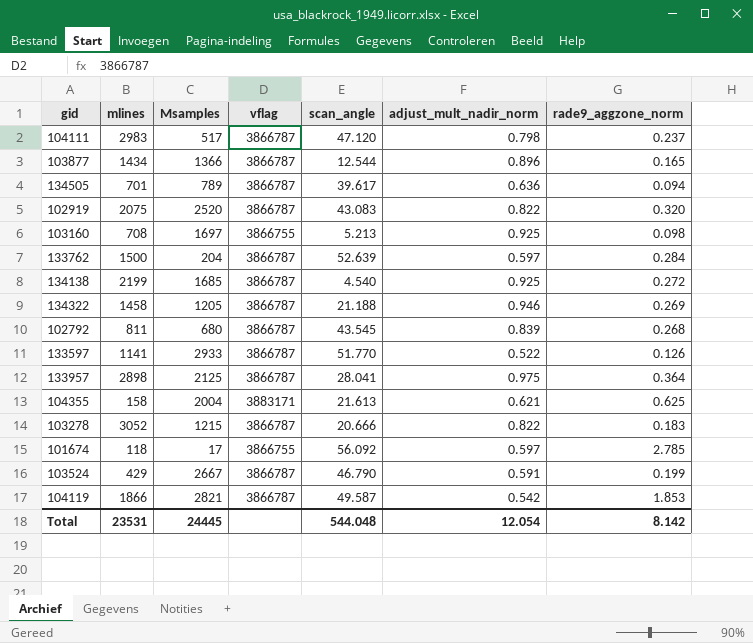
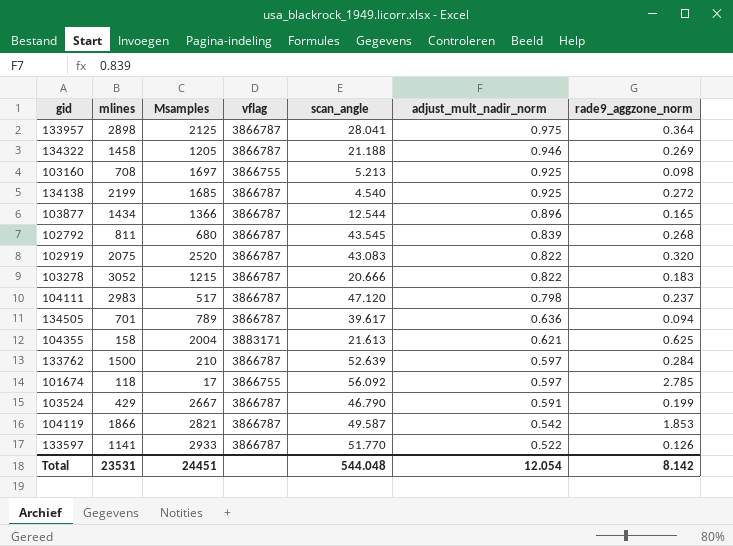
row order: none -> adjust_mult_nadir_norm descending
133762 | Msamples: 204 -> 210
Total | Msamples: 24445 -> 24451

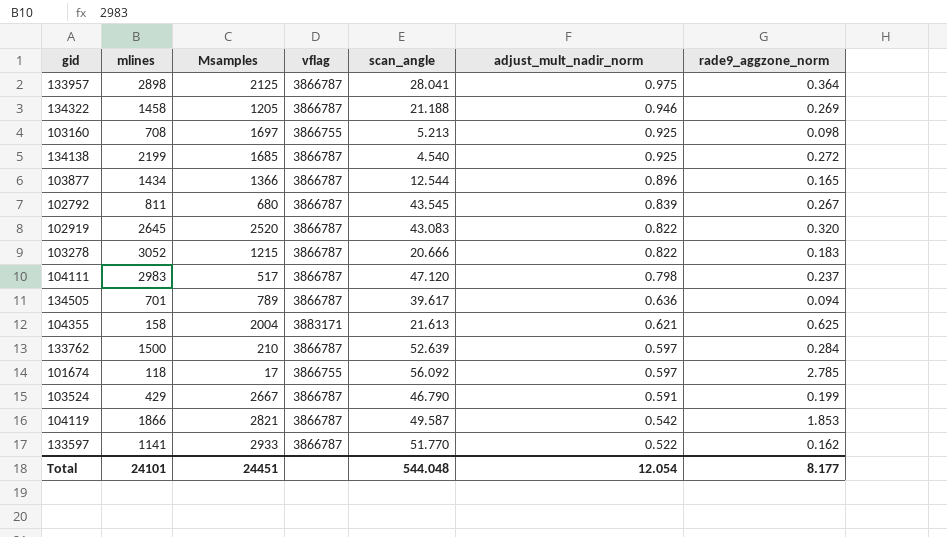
102792 | rade9_aggzone_norm: 0.268 -> 0.267
102919 | mlines: 2075 -> 2645
133597 | rade9_aggzone_norm: 0.126 -> 0.162
Total | mlines: 23531 -> 24101
Total | rade9_aggzone_norm: 8.142 -> 8.177

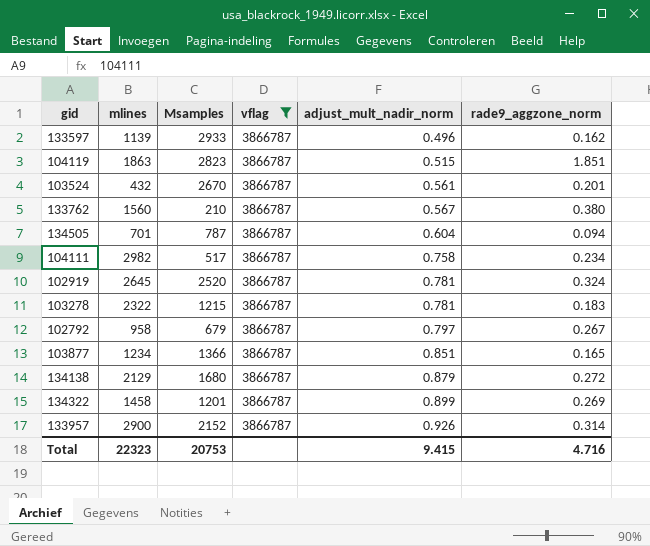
filter: none -> vflag = 3866787
row order: adjust_mult_nadir_norm descending -> adjust_mult_nadir_norm ascending
column scan_angle | position: 5 -> none
133597 | mlines: 1141 -> 1139
133597 | adjust_mult_nadir_norm: 0.522 -> 0.496
104119 | mlines: 1866 -> 1863
104119 | Msamples: 2821 -> 2823
104119 | adjust_mult_nadir_norm: 0.542 -> 0.515
104119 | rade9_aggzone_norm: 1.853 -> 1.851
103524 | mlines: 429 -> 432
103524 | Msamples: 2667 -> 2670
103524 | adjust_mult_nadir_norm: 0.591 -> 0.561
103524 | rade9_aggzone_norm: 0.199 -> 0.201
133762 | mlines: 1500 -> 1560
133762 | adjust_mult_nadir_norm: 0.597 -> 0.567
133762 | rade9_aggzone_norm: 0.284 -> 0.380
134505 | Msamples: 789 -> 787
134505 | adjust_mult_nadir_norm: 0.636 -> 0.604
104111 | mlines: 2983 -> 2982
104111 | adjust_mult_nadir_norm: 0.798 -> 0.758
104111 | rade9_aggzone_norm: 0.237 -> 0.234
102919 | adjust_mult_nadir_norm: 0.822 -> 0.781
102919 | rade9_aggzone_norm: 0.320 -> 0.324
103278 | mlines: 3052 -> 2322
103278 | adjust_mult_nadir_norm: 0.822 -> 0.781
102792 | mlines: 811 -> 958
102792 | Msamples: 680 -> 679
102792 | adjust_mult_nadir_norm: 0.839 -> 0.797
103877 | mlines: 1434 -> 1234
103877 | adjust_mult_nadir_norm: 0.896 -> 0.851
134138 | mlines: 2199 -> 2129
134138 | Msamples: 1685 -> 1680
134138 | adjust_mult_nadir_norm: 0.925 -> 0.879
134322 | Msamples: 1205 -> 1201
134322 | adjust_mult_nadir_norm: 0.946 -> 0.899
133957 | mlines: 2898 -> 2900
133957 | Msamples: 2125 -> 2152
133957 | adjust_mult_nadir_norm: 0.975 -> 0.926
133957 | rade9_aggzone_norm: 0.364 -> 0.314
Total | mlines: 24101 -> 22323
Total | Msamples: 24451 -> 20753
Total | adjust_mult_nadir_norm: 12.054 -> 9.415
Total | rade9_aggzone_norm: 8.177 -> 4.716

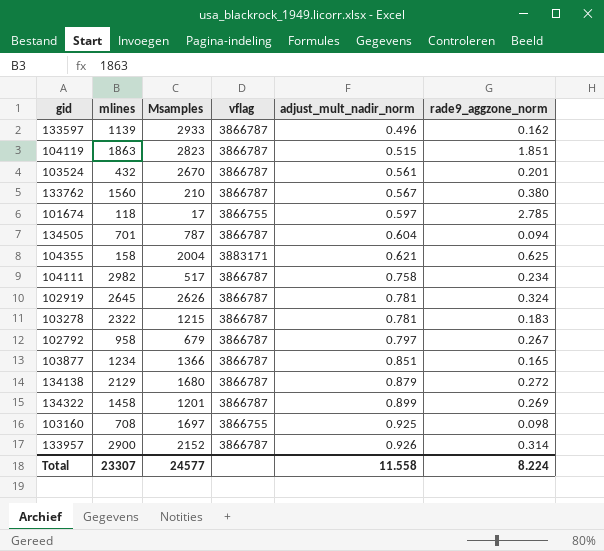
filter: vflag = 3866787 -> none
102919 | Msamples: 2520 -> 2626
Total | mlines: 22323 -> 23307
Total | Msamples: 20753 -> 24577
Total | adjust_mult_nadir_norm: 9.415 -> 11.558
Total | rade9_aggzone_norm: 4.716 -> 8.224

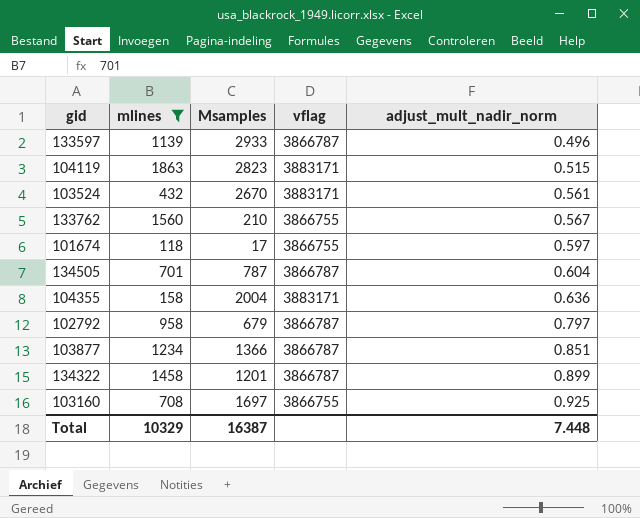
filter: none -> mlines <= 1863
column rade9_aggzone_norm | position: 6 -> none
104119 | vflag: 3866787 -> 3883171
103524 | vflag: 3866787 -> 3883171
133762 | vflag: 3866787 -> 3866755
104355 | adjust_mult_nadir_norm: 0.621 -> 0.636
Total | mlines: 23307 -> 10329
Total | Msamples: 24577 -> 16387
Total | adjust_mult_nadir_norm: 11.558 -> 7.448

